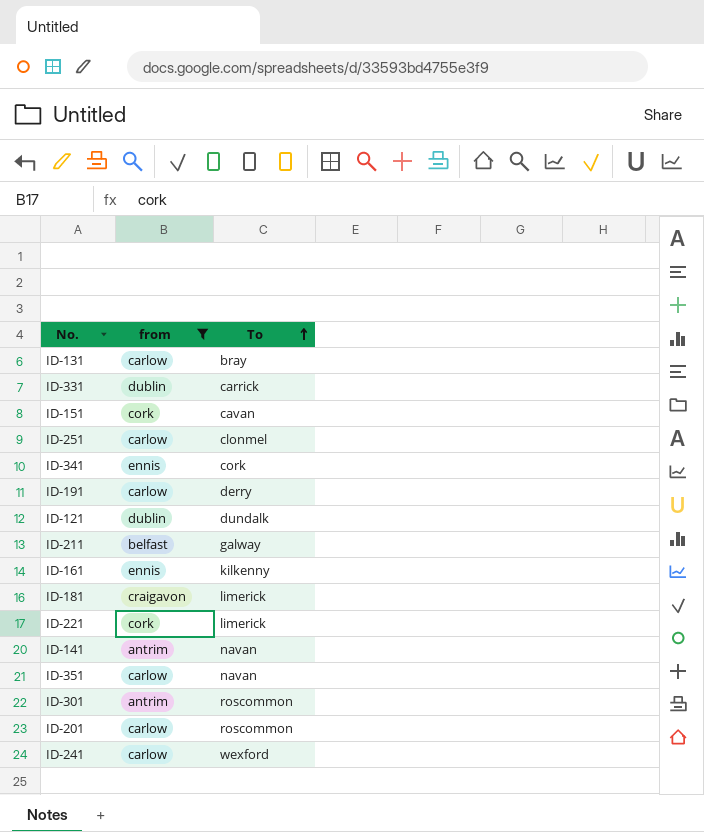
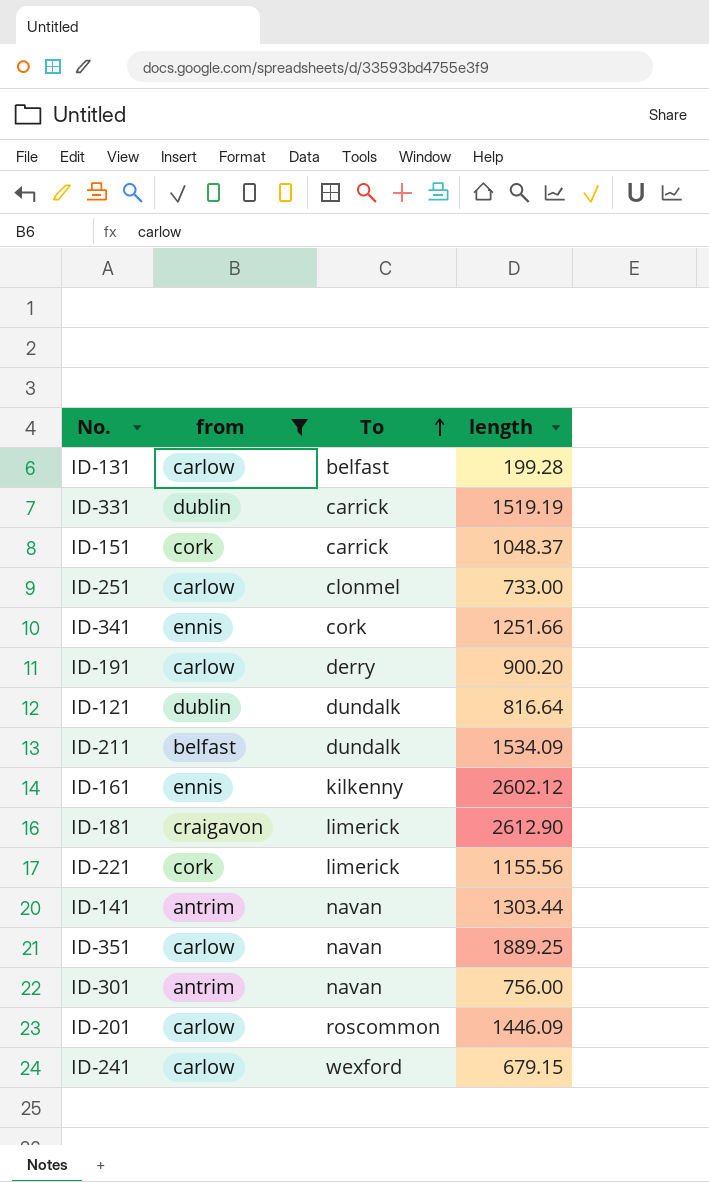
column length | position: none -> 4
ID-131 | To: bray -> belfast
ID-151 | To: cavan -> carrick
ID-211 | To: galway -> dundalk
ID-301 | To: roscommon -> navan

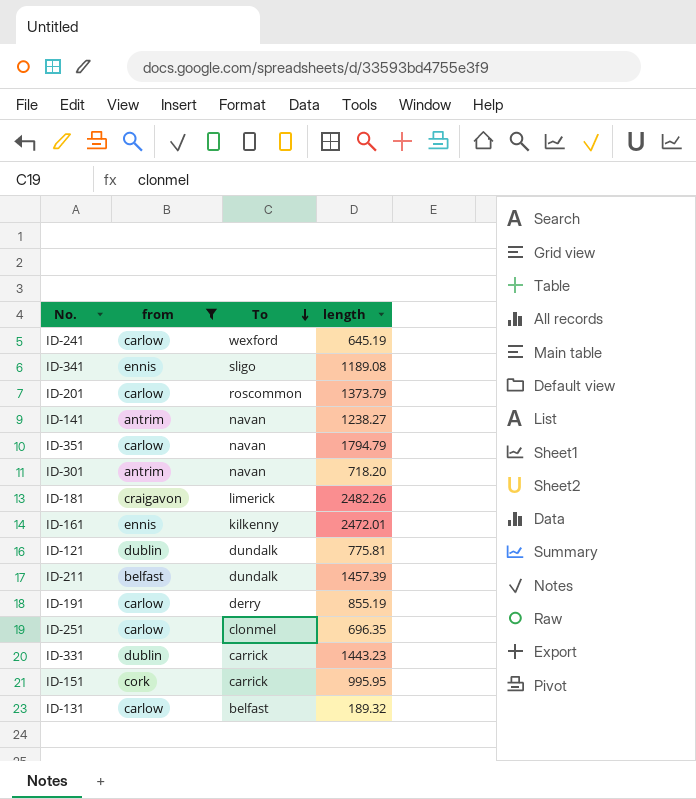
row order: To ascending -> To descending
row ID-221: cork | limerick | 1155.56 -> none
ID-241 | length: 679.15 -> 645.19
ID-341 | To: cork -> sligo
ID-341 | length: 1251.66 -> 1189.08
ID-201 | length: 1446.09 -> 1373.79
ID-141 | length: 1303.44 -> 1238.27
ID-351 | length: 1889.25 -> 1794.79
ID-301 | length: 756.00 -> 718.20
ID-181 | length: 2612.90 -> 2482.26
ID-161 | length: 2602.12 -> 2472.01
ID-121 | length: 816.64 -> 775.81
ID-211 | length: 1534.09 -> 1457.39
ID-191 | length: 900.20 -> 855.19
ID-251 | length: 733.00 -> 696.35
ID-331 | length: 1519.19 -> 1443.23
ID-151 | length: 1048.37 -> 995.95
ID-131 | length: 199.28 -> 189.32

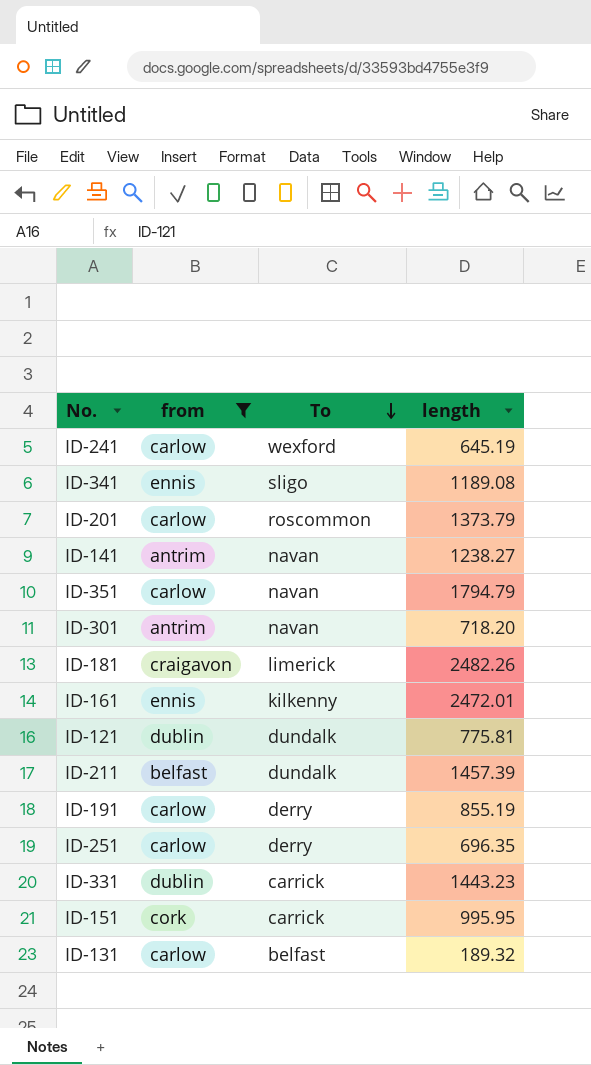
ID-251 | To: clonmel -> derry

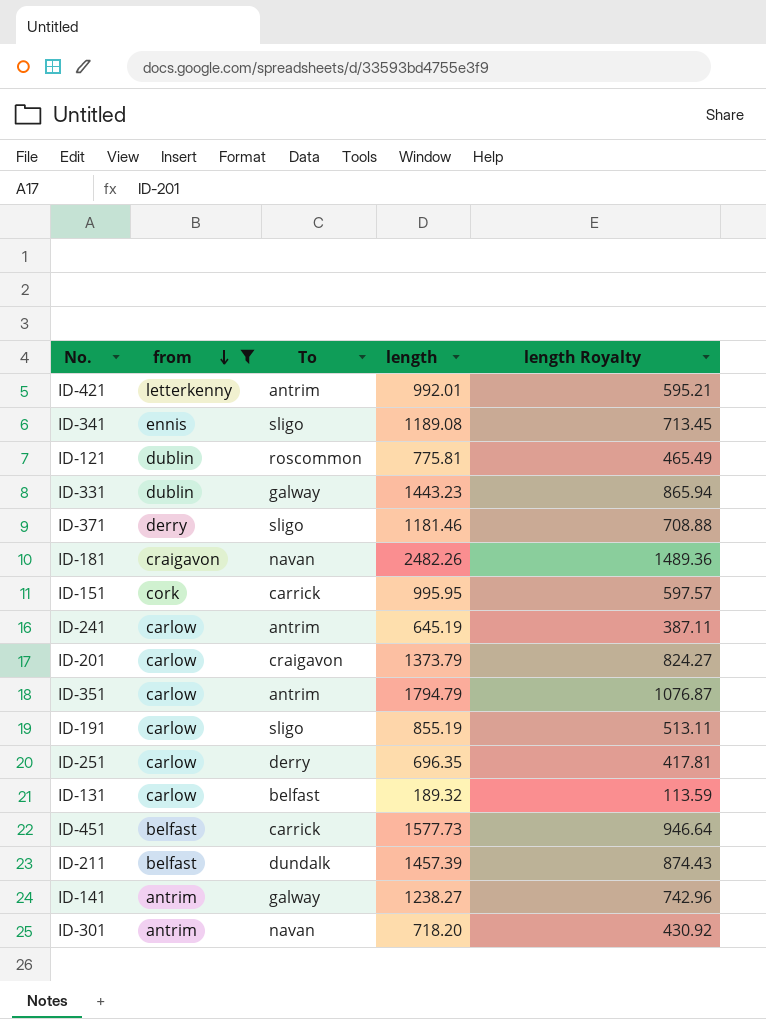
row order: To descending -> from descending
column length Royalty | formula: none -> [length] * 0.6
row ID-161: ennis | kilkenny | 2472.01 -> none
row ID-421: none -> letterkenny | antrim | 992.01 | 595.21
ID-121 | To: dundalk -> roscommon
ID-331 | To: carrick -> galway
row ID-371: none -> derry | sligo | 1181.46 | 708.88
ID-181 | To: limerick -> navan
ID-241 | To: wexford -> antrim
ID-201 | To: roscommon -> craigavon
ID-351 | To: navan -> antrim
ID-191 | To: derry -> sligo
row ID-451: none -> belfast | carrick | 1577.73 | 946.64
ID-141 | To: navan -> galway

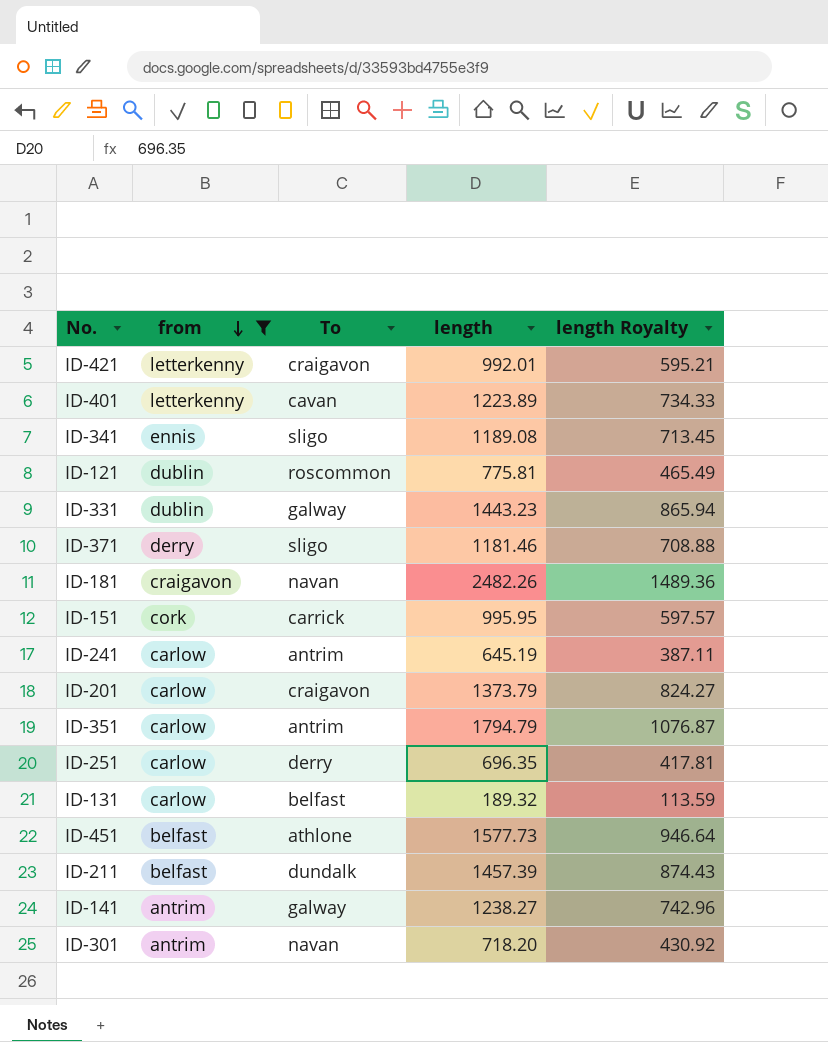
row ID-191: carlow | sligo | 855.19 | 513.11 -> none
ID-421 | To: antrim -> craigavon
row ID-401: none -> letterkenny | cavan | 1223.89 | 734.33
ID-451 | To: carrick -> athlone

